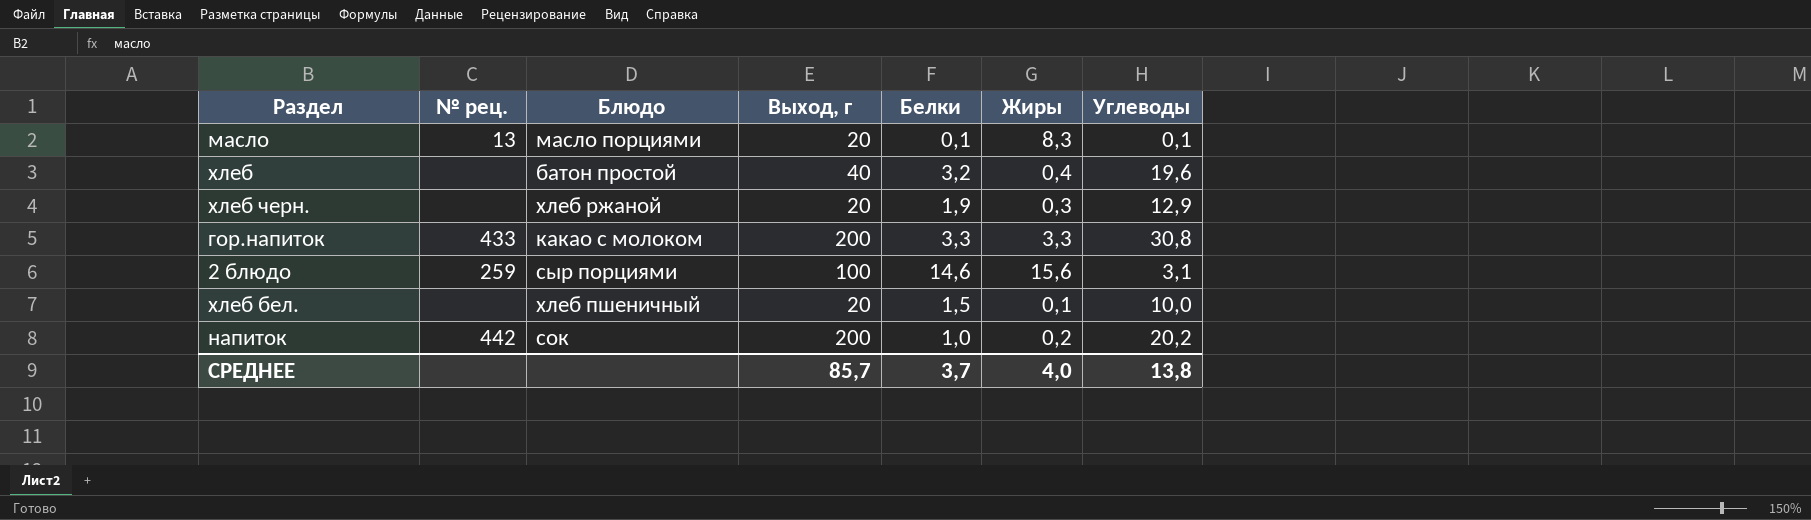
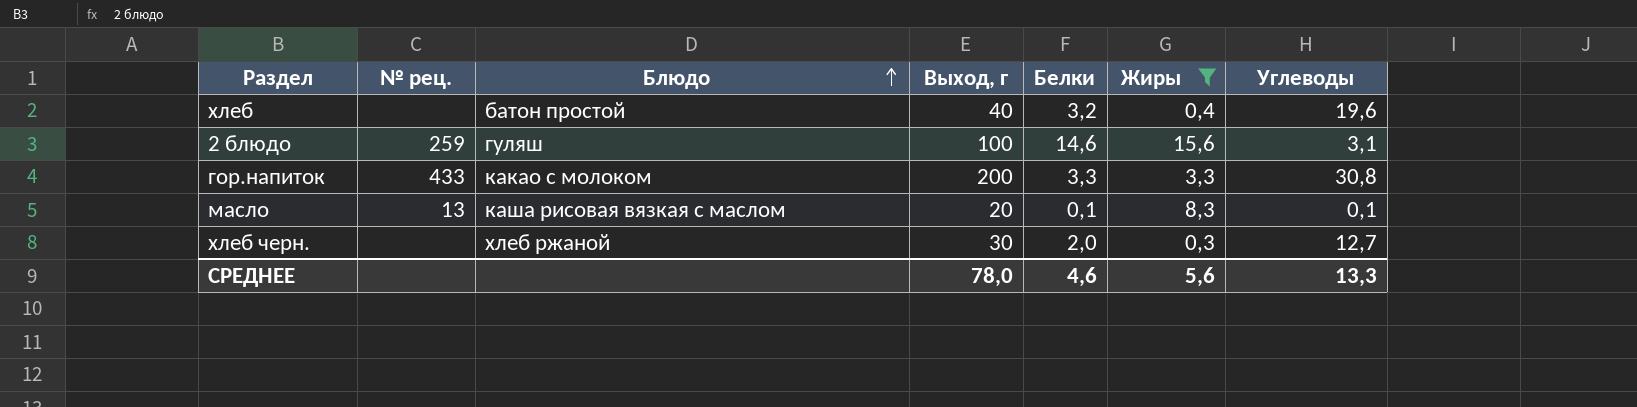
filter: none -> Жиры >= 0,3
row order: none -> Блюдо ascending
2 блюдо | Блюдо: сыр порциями -> гуляш
масло | Блюдо: масло порциями -> каша рисовая вязкая с маслом
хлеб черн. | Выход, г: 20 -> 30
хлеб черн. | Белки: 1,9 -> 2,0
хлеб черн. | Углеводы: 12,9 -> 12,7
СРЕДНЕЕ | Выход, г: 85,7 -> 78,0
СРЕДНЕЕ | Белки: 3,7 -> 4,6
СРЕДНЕЕ | Жиры: 4,0 -> 5,6
СРЕДНЕЕ | Углеводы: 13,8 -> 13,3

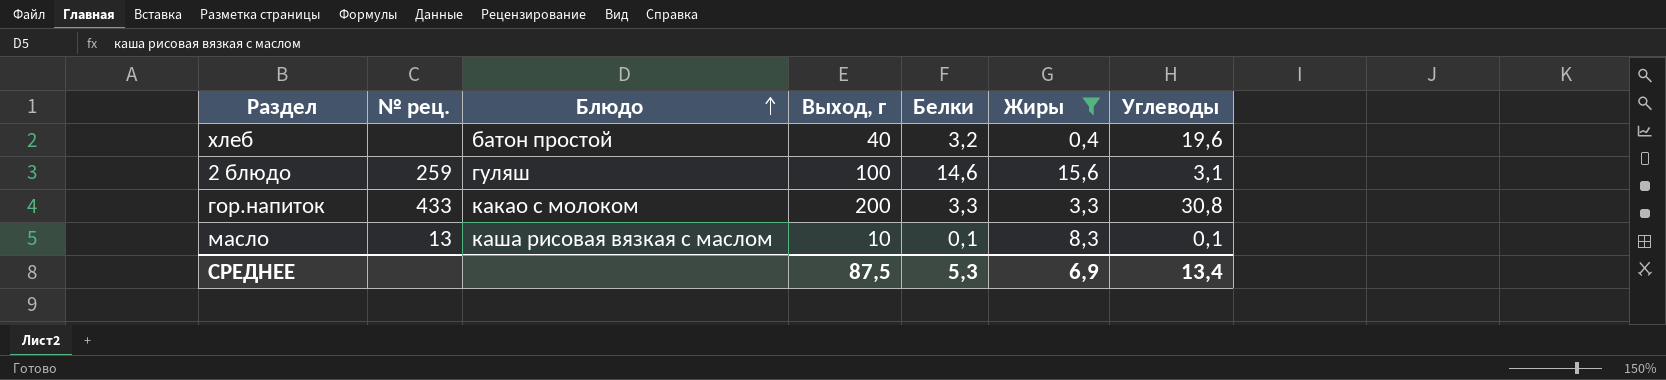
row хлеб черн.: none | хлеб ржаной | 30 | 2,0 | 0,3 | 12,7 -> none
масло | Выход, г: 20 -> 10
СРЕДНЕЕ | Выход, г: 78,0 -> 87,5
СРЕДНЕЕ | Белки: 4,6 -> 5,3
СРЕДНЕЕ | Жиры: 5,6 -> 6,9
СРЕДНЕЕ | Углеводы: 13,3 -> 13,4

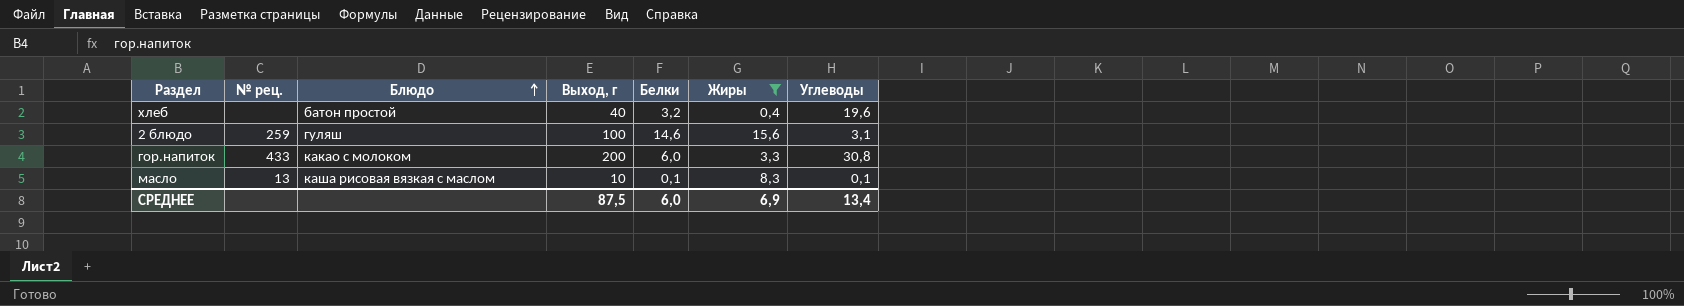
гор.напиток | Белки: 3,3 -> 6,0
СРЕДНЕЕ | Белки: 5,3 -> 6,0

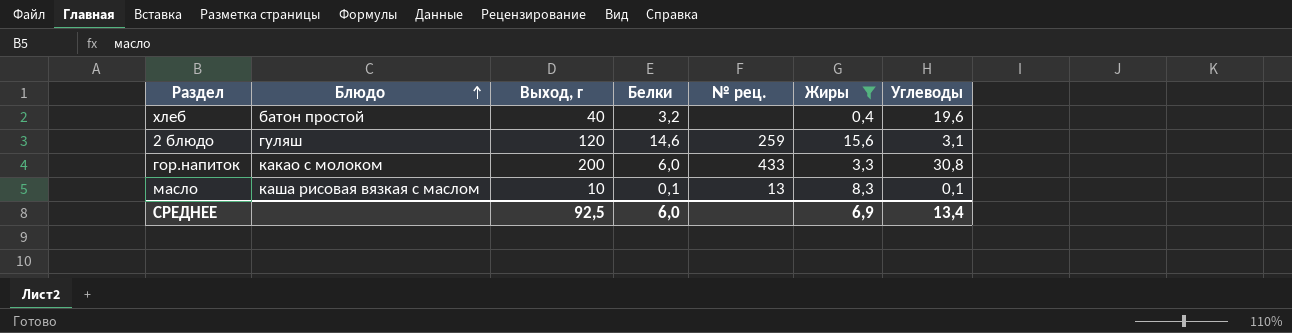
column № рец. | position: 2 -> 5
2 блюдо | Выход, г: 100 -> 120
СРЕДНЕЕ | Выход, г: 87,5 -> 92,5

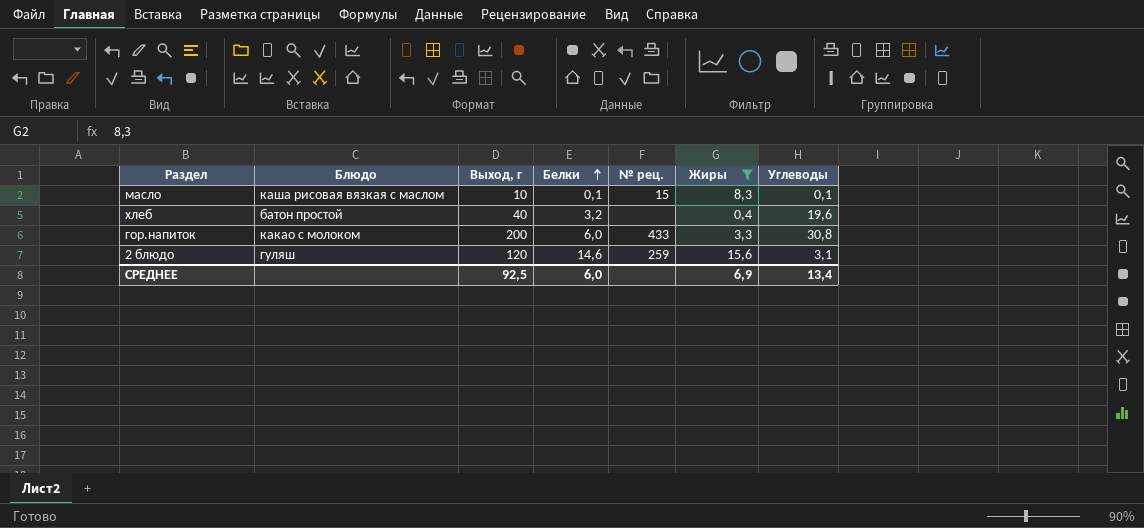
row order: Блюдо ascending -> Белки ascending
масло | № рец.: 13 -> 15

